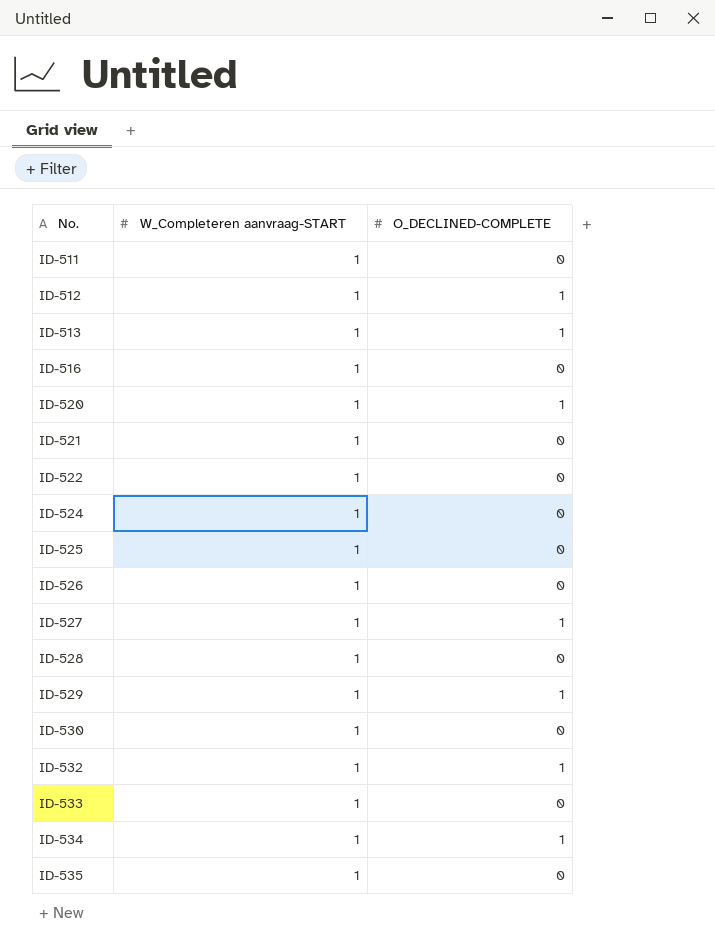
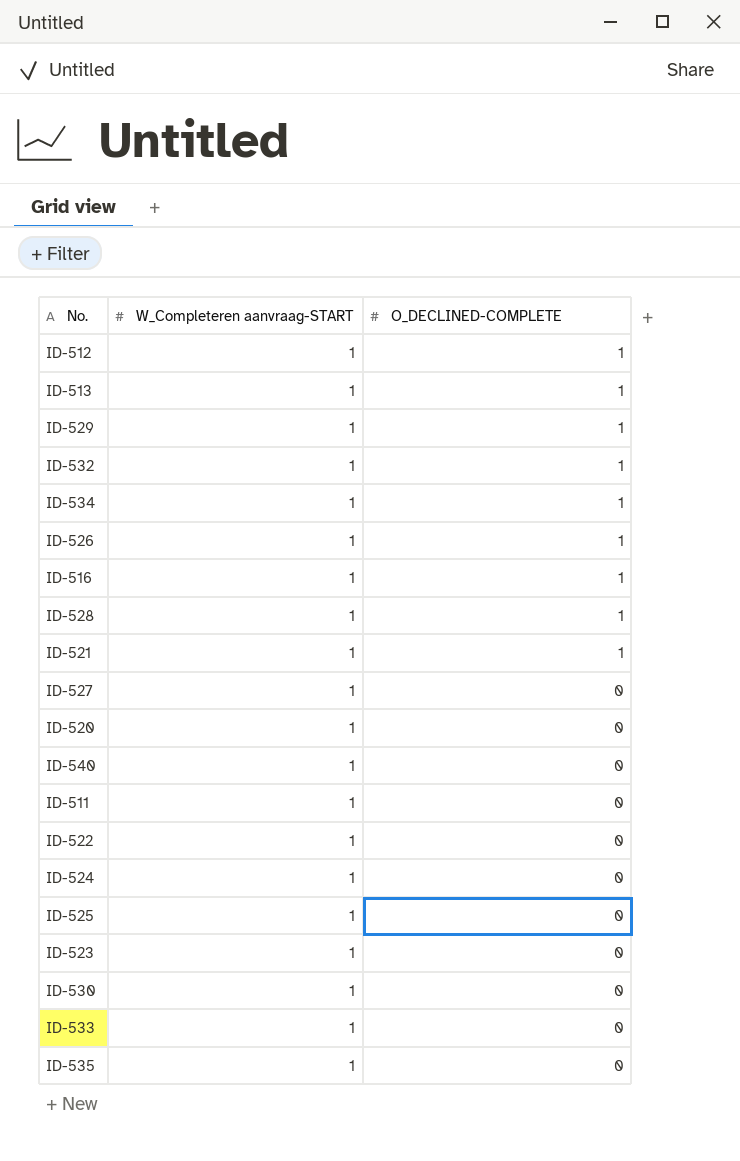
row order: No. ascending -> O_DECLINED-COMPLETE descending
ID-526 | O_DECLINED-COMPLETE: 0 -> 1
ID-516 | O_DECLINED-COMPLETE: 0 -> 1
ID-528 | O_DECLINED-COMPLETE: 0 -> 1
ID-521 | O_DECLINED-COMPLETE: 0 -> 1
ID-527 | O_DECLINED-COMPLETE: 1 -> 0
ID-520 | O_DECLINED-COMPLETE: 1 -> 0
row ID-540: none -> 1 | 0
row ID-523: none -> 1 | 0

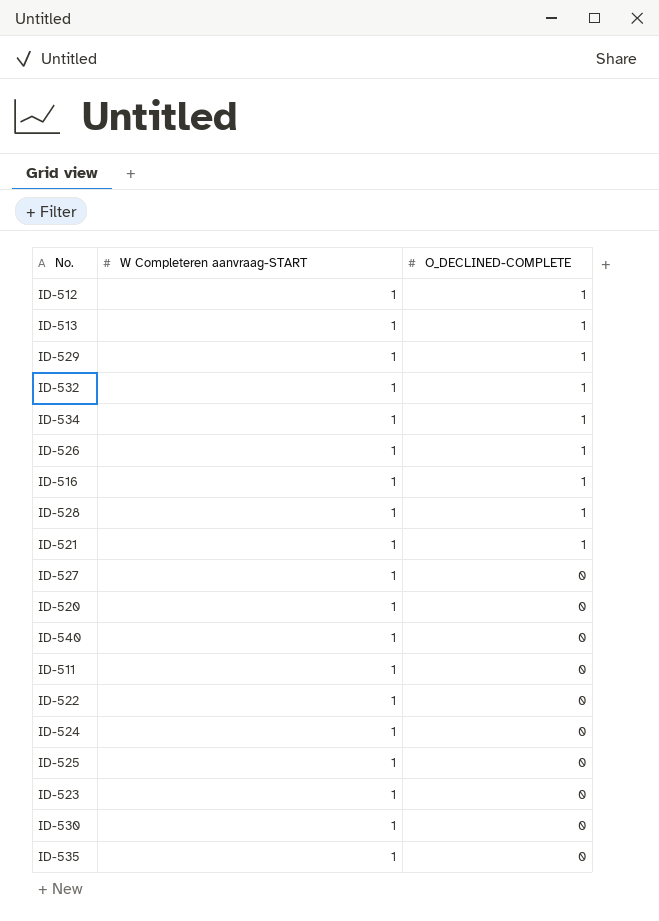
column name: W_Completeren aanvraag-START -> W Completeren aanvraag-START
row ID-533: 1 | 0 -> none

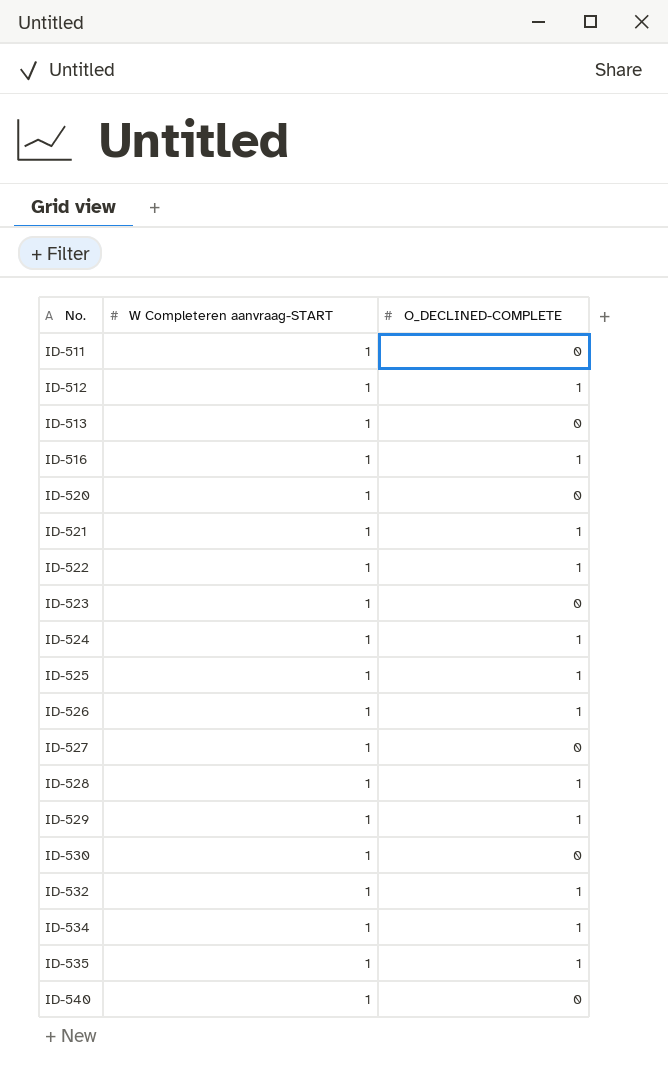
row order: O_DECLINED-COMPLETE descending -> No. ascending
ID-513 | O_DECLINED-COMPLETE: 1 -> 0
ID-522 | O_DECLINED-COMPLETE: 0 -> 1
ID-524 | O_DECLINED-COMPLETE: 0 -> 1
ID-525 | O_DECLINED-COMPLETE: 0 -> 1
ID-535 | O_DECLINED-COMPLETE: 0 -> 1

